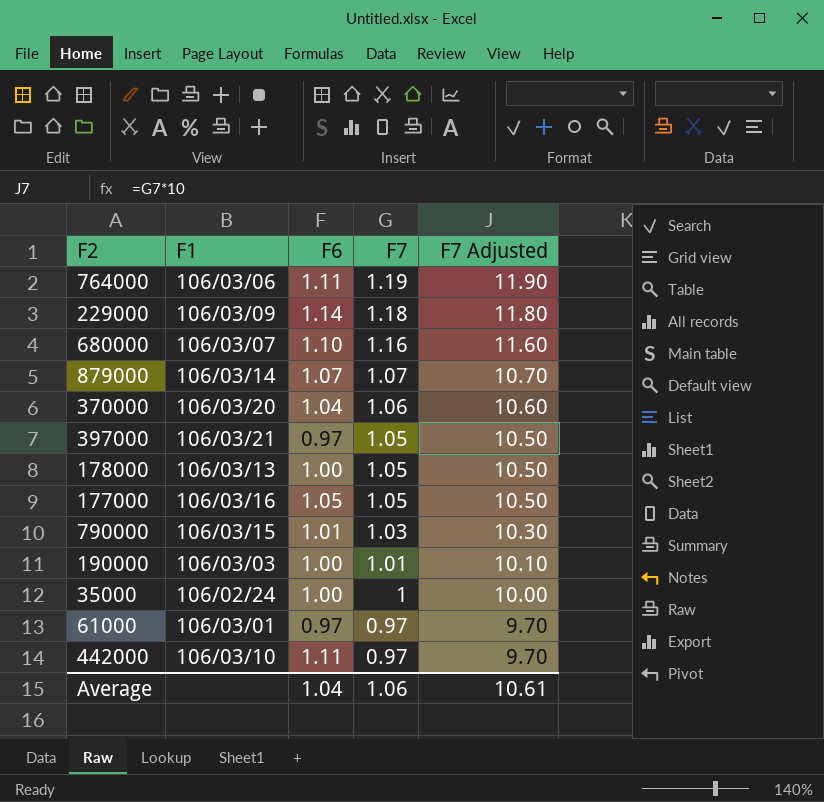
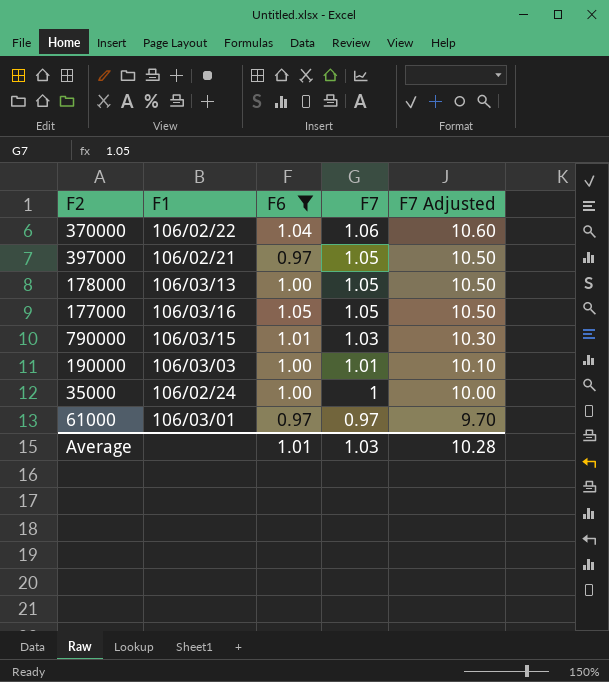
filter: none -> F6 <= 1.05
370000 | F1: 106/03/20 -> 106/02/22
397000 | F1: 106/03/21 -> 106/02/21
Average | F6: 1.04 -> 1.01
Average | F7: 1.06 -> 1.03
Average | F7 Adjusted: 10.61 -> 10.28

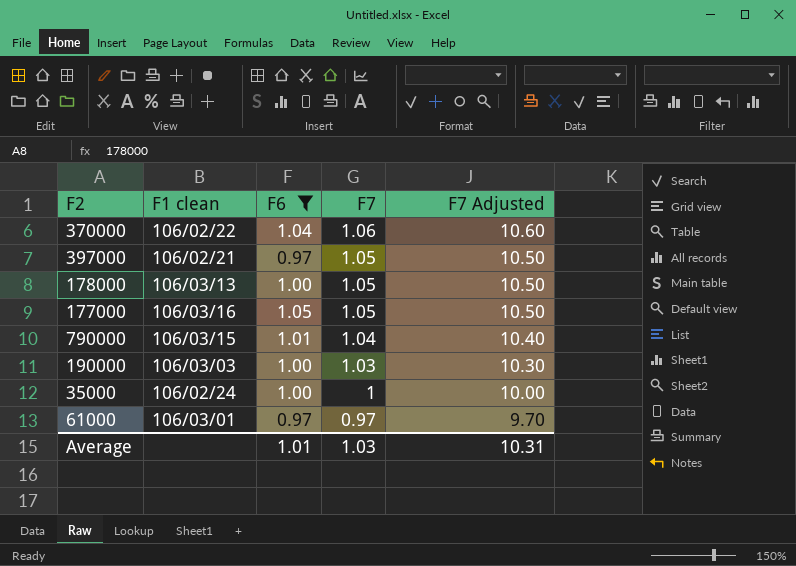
column name: F1 -> F1 clean
790000 | F7: 1.03 -> 1.04
790000 | F7 Adjusted: 10.30 -> 10.40
190000 | F7: 1.01 -> 1.03
190000 | F7 Adjusted: 10.10 -> 10.30
Average | F7 Adjusted: 10.28 -> 10.31

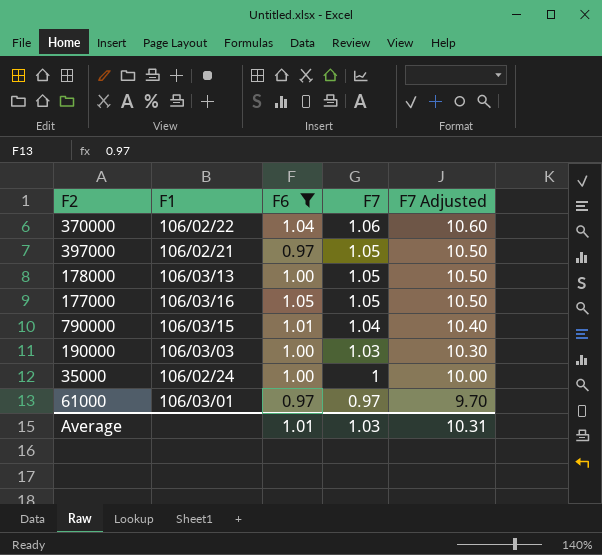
column name: F1 clean -> F1

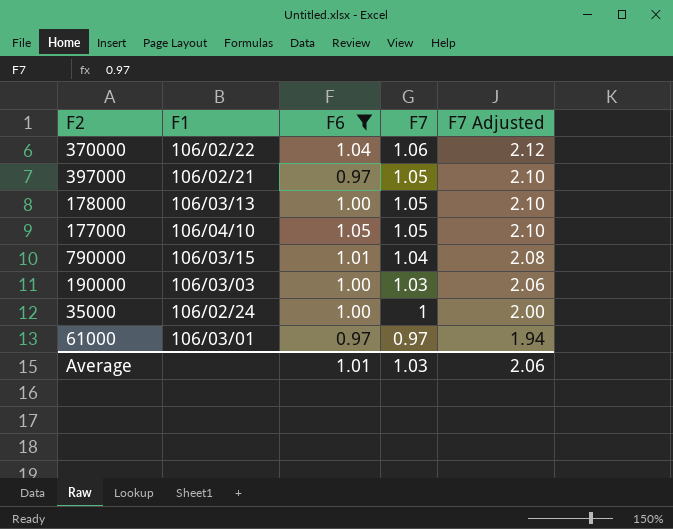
column F7 Adjusted | formula: [F7] * 10 -> [F7] * 2
177000 | F1: 106/03/16 -> 106/04/10
Average | F7 Adjusted: 10.31 -> 2.06

